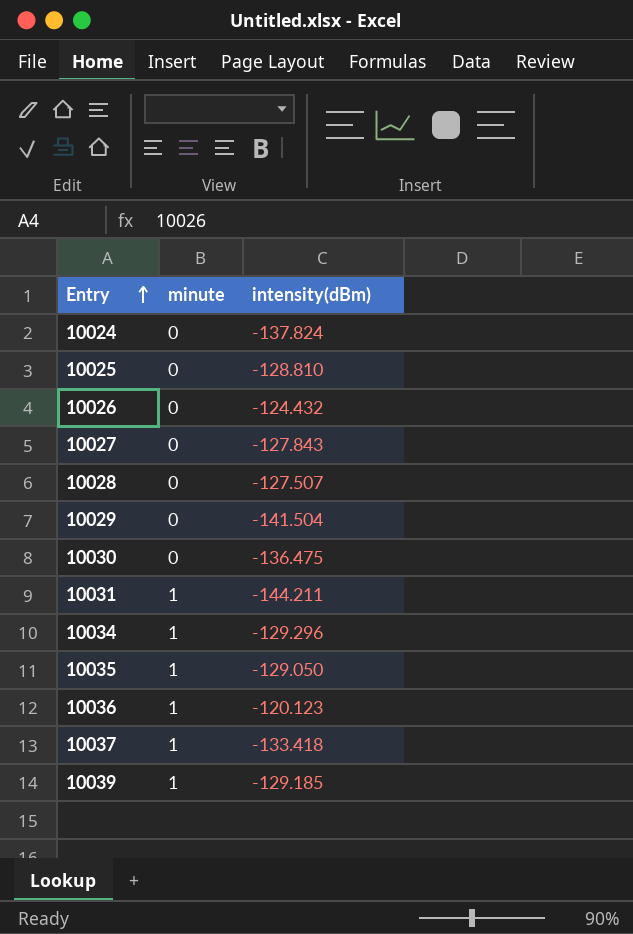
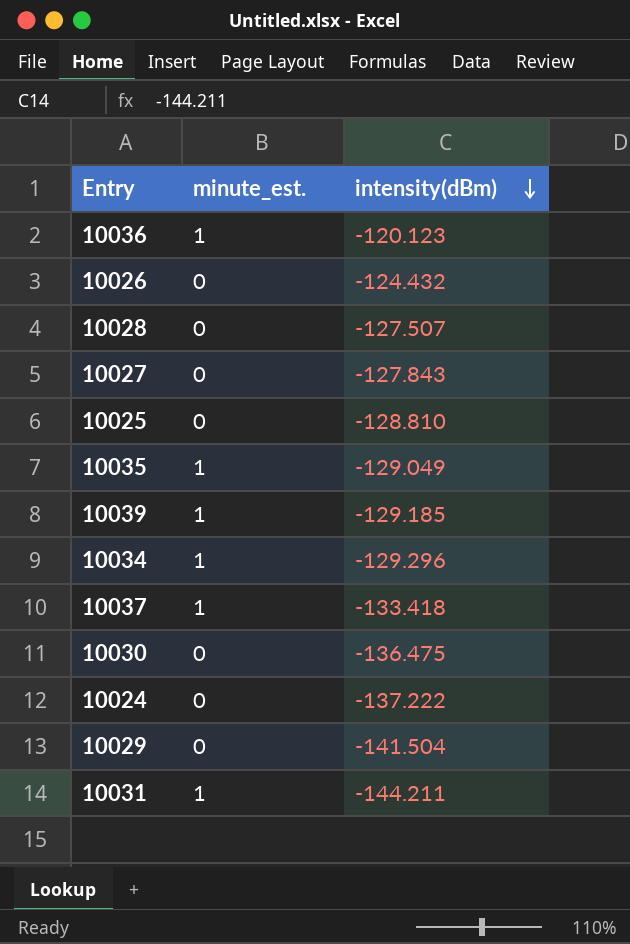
row order: Entry ascending -> intensity(dBm) descending
column name: minute -> minute_est.
10035 | intensity(dBm): -129.050 -> -129.049
10024 | intensity(dBm): -137.824 -> -137.222

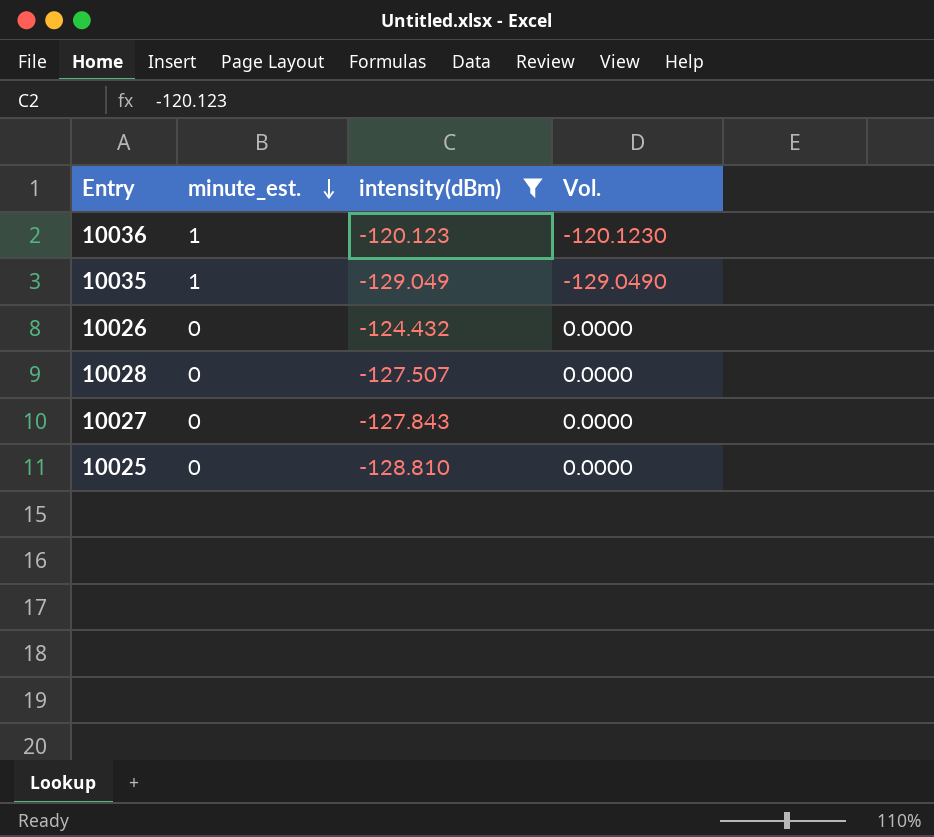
filter: none -> intensity(dBm) >= -129.049
row order: intensity(dBm) descending -> minute_est. descending
column Vol. | formula: none -> [minute_est.] * [intensity(dBm)]

